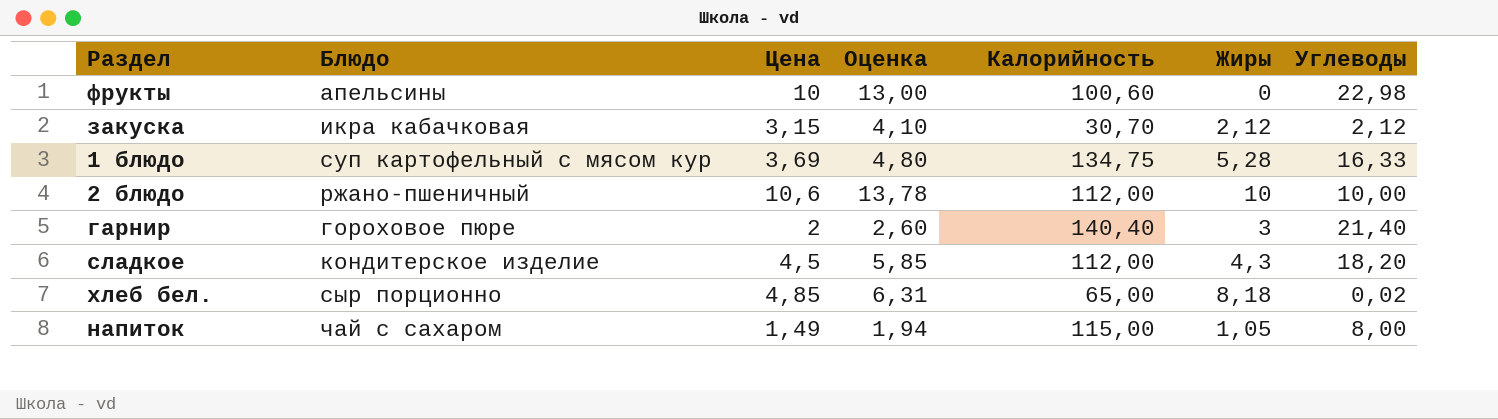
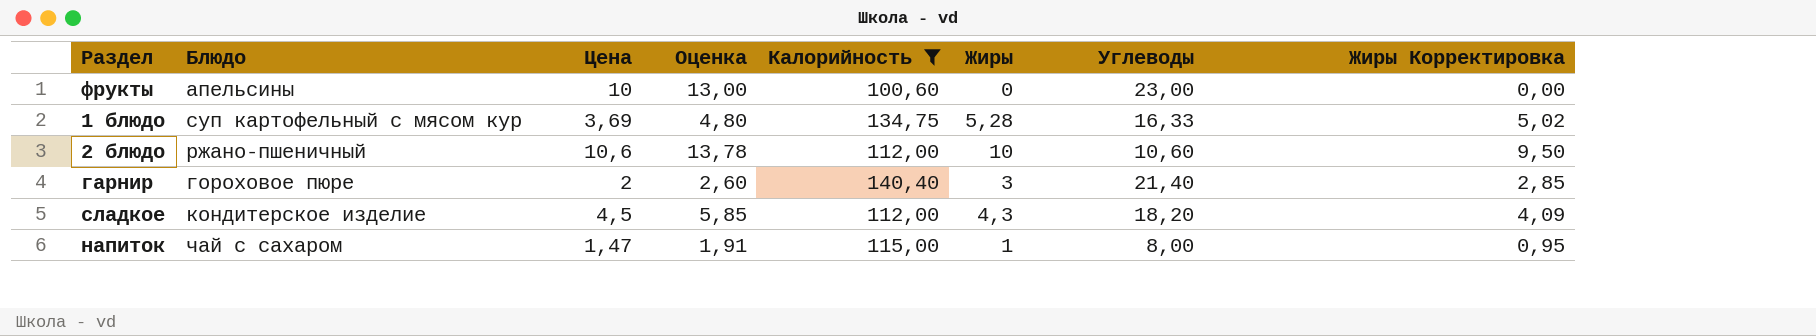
filter: none -> Калорийность >= 100,60
column Жиры Корректировка | formula: none -> [Жиры] * 0,95
фрукты | Углеводы: 22,98 -> 23,00
2 блюдо | Углеводы: 10,00 -> 10,60
напиток | Цена: 1,49 -> 1,47
напиток | Оценка: 1,94 -> 1,91
напиток | Жиры: 1,05 -> 1

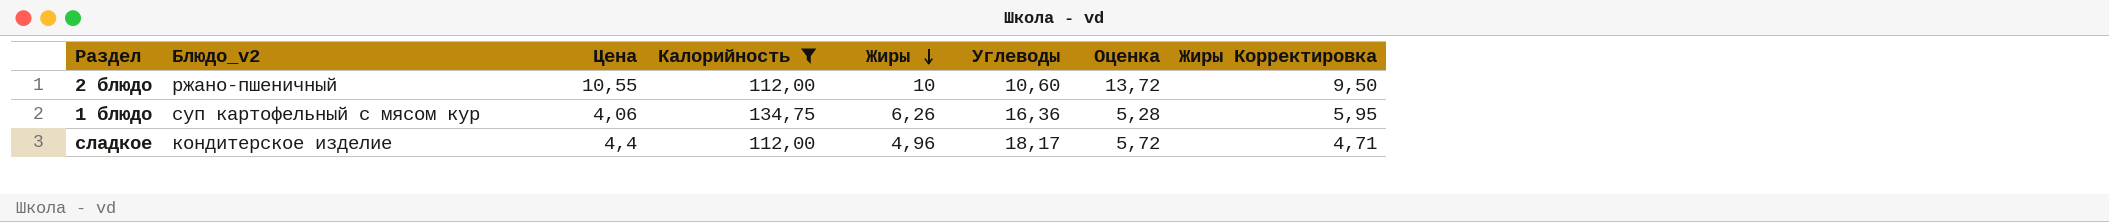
row order: none -> Жиры descending
column name: Блюдо -> Блюдо_v2
column Оценка | position: 4 -> 7
row фрукты: апельсины | 10 | 13,00 | 100,60 | 0 | 23,00 | 0,00 -> none
row гарнир: гороховое пюре | 2 | 2,60 | 140,40 | 3 | 21,40 | 2,85 -> none
row напиток: чай с сахаром | 1,47 | 1,91 | 115,00 | 1 | 8,00 | 0,95 -> none
2 блюдо | Цена: 10,6 -> 10,55
2 блюдо | Оценка: 13,78 -> 13,72
1 блюдо | Цена: 3,69 -> 4,06
1 блюдо | Жиры: 5,28 -> 6,26
1 блюдо | Углеводы: 16,33 -> 16,36
1 блюдо | Оценка: 4,80 -> 5,28
1 блюдо | Жиры Корректировка: 5,02 -> 5,95
сладкое | Цена: 4,5 -> 4,4
сладкое | Жиры: 4,3 -> 4,96
сладкое | Углеводы: 18,20 -> 18,17
сладкое | Оценка: 5,85 -> 5,72
сладкое | Жиры Корректировка: 4,09 -> 4,71

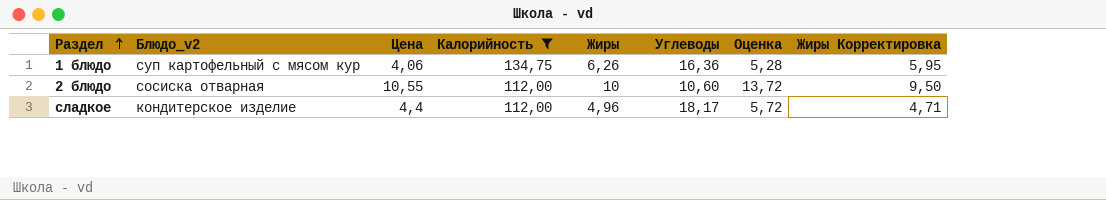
row order: Жиры descending -> Раздел ascending
2 блюдо | Блюдо_v2: ржано-пшеничный -> сосиска отварная

